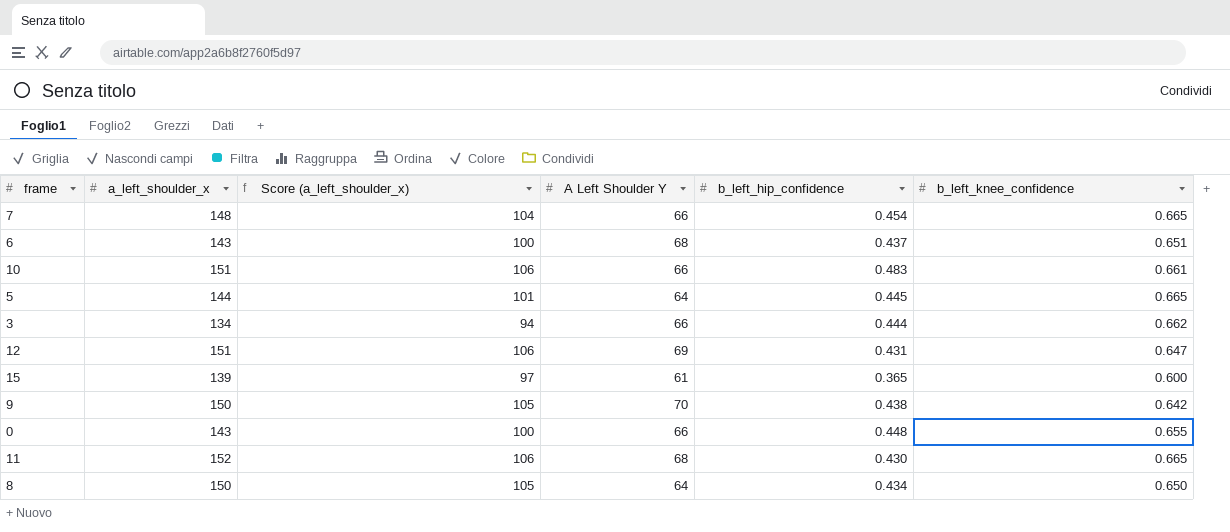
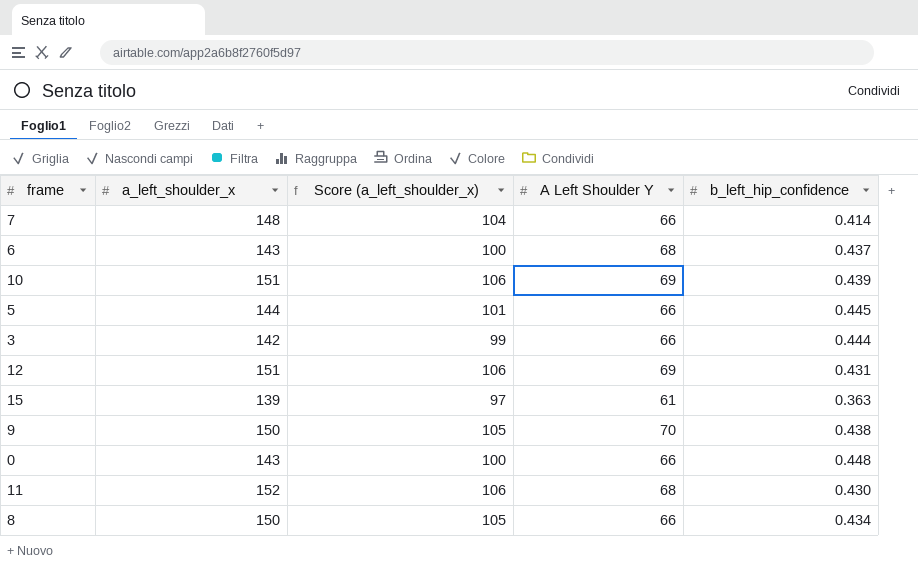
column b_left_knee_confidence | position: 6 -> none
7 | b_left_hip_confidence: 0.454 -> 0.414
10 | A Left Shoulder Y: 66 -> 69
10 | b_left_hip_confidence: 0.483 -> 0.439
5 | A Left Shoulder Y: 64 -> 66
3 | a_left_shoulder_x: 134 -> 142
3 | Score (a_left_shoulder_x): 94 -> 99
15 | b_left_hip_confidence: 0.365 -> 0.363
8 | A Left Shoulder Y: 64 -> 66

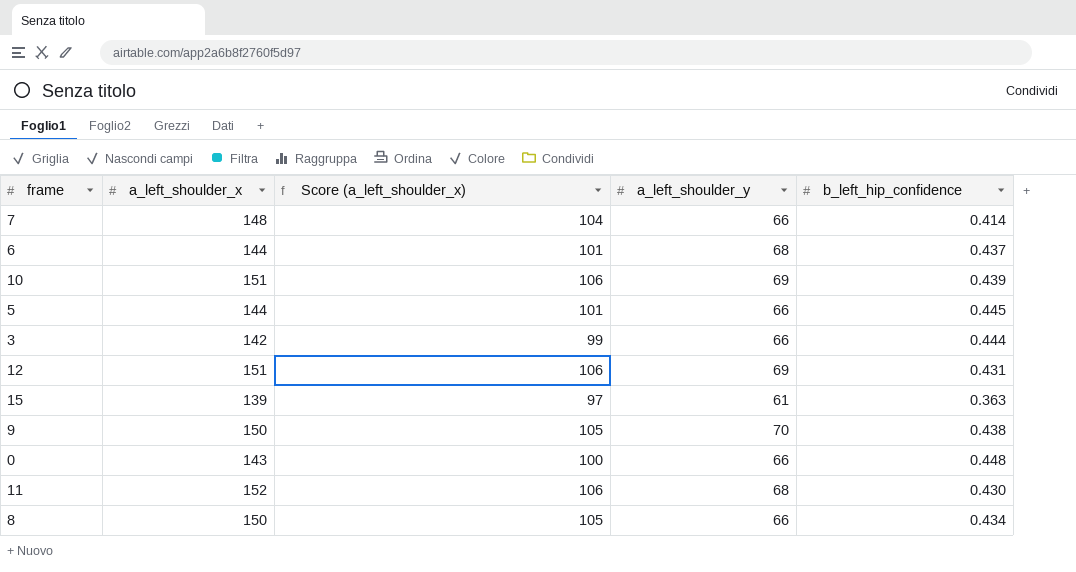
column name: A Left Shoulder Y -> a_left_shoulder_y
6 | a_left_shoulder_x: 143 -> 144
6 | Score (a_left_shoulder_x): 100 -> 101

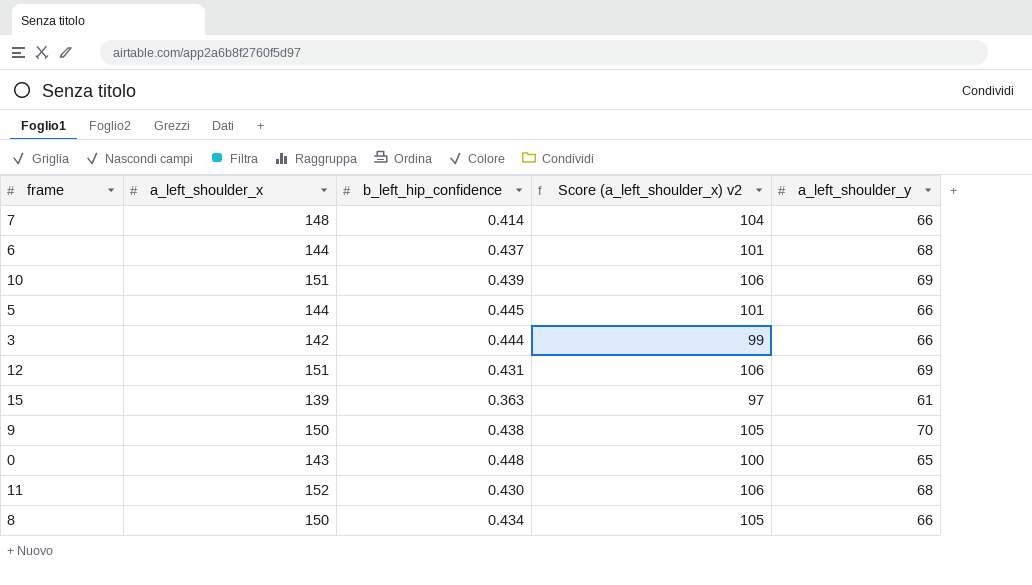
column b_left_hip_confidence | position: 5 -> 3
column name: Score (a_left_shoulder_x) -> Score (a_left_shoulder_x) v2
0 | a_left_shoulder_y: 66 -> 65

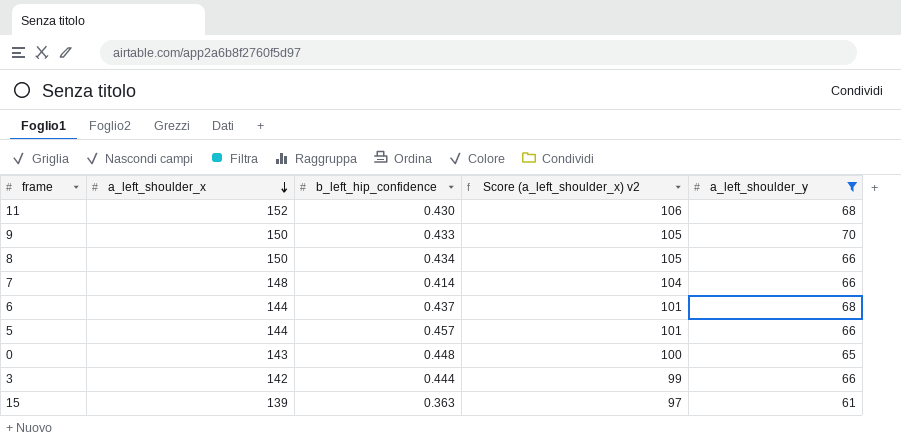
filter: none -> a_left_shoulder_y != 69
row order: none -> a_left_shoulder_x descending
9 | b_left_hip_confidence: 0.438 -> 0.433
5 | b_left_hip_confidence: 0.445 -> 0.457

